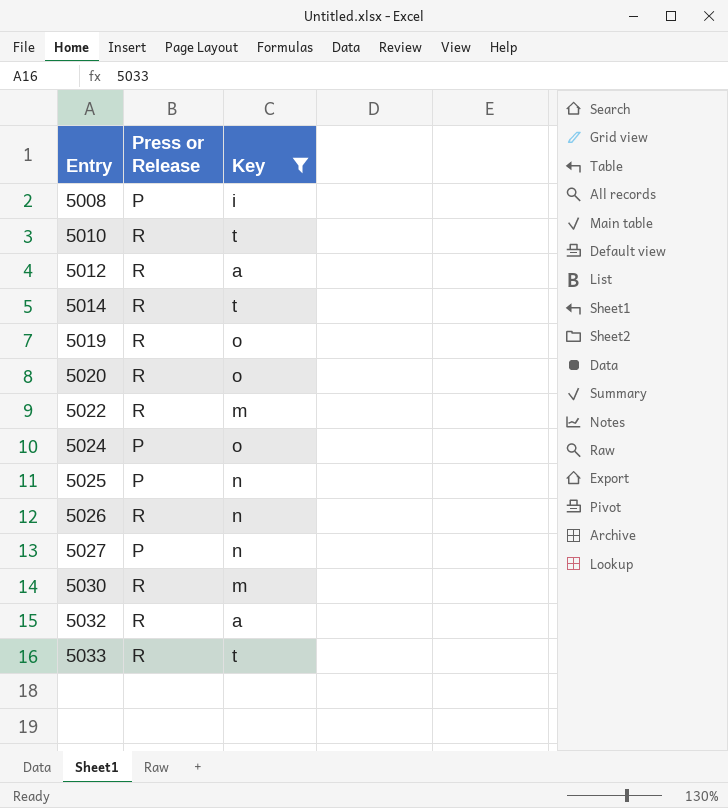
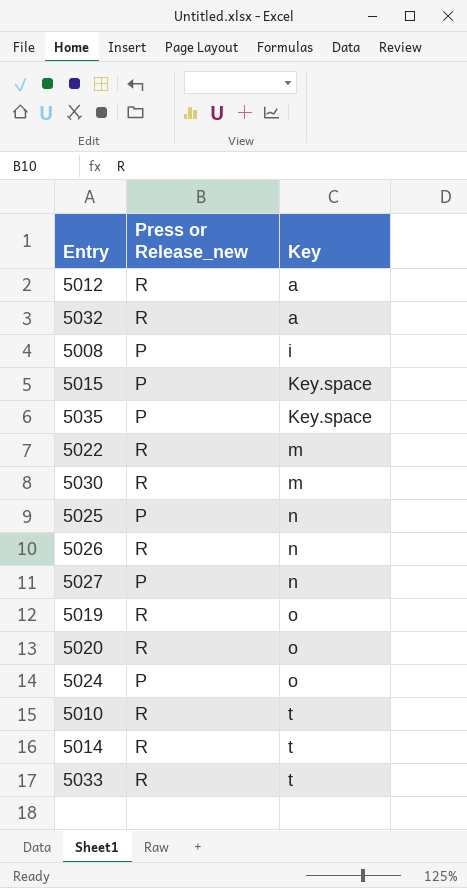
filter: Key != Key.space -> none
row order: Entry ascending -> Key ascending
column name: Press or Release -> Press or Release_new

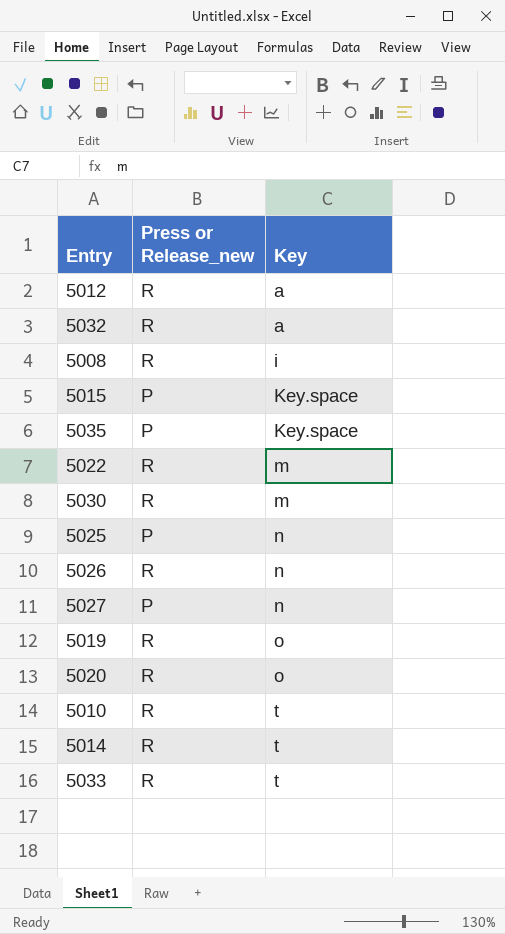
row 5024: P | o -> none
5008 | Press or Release_new: P -> R

